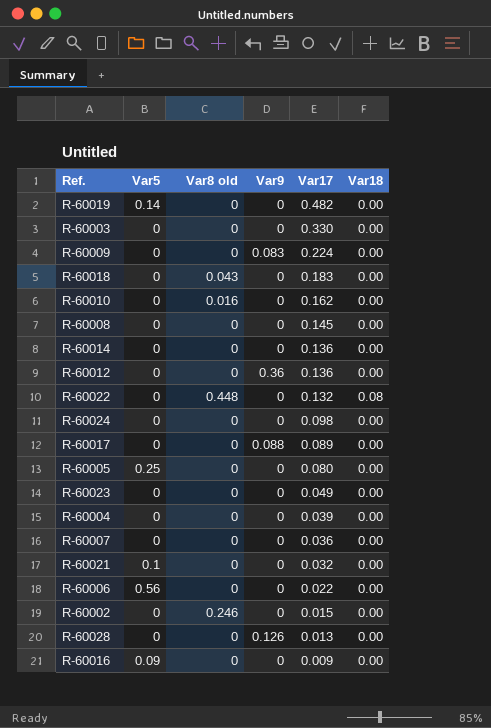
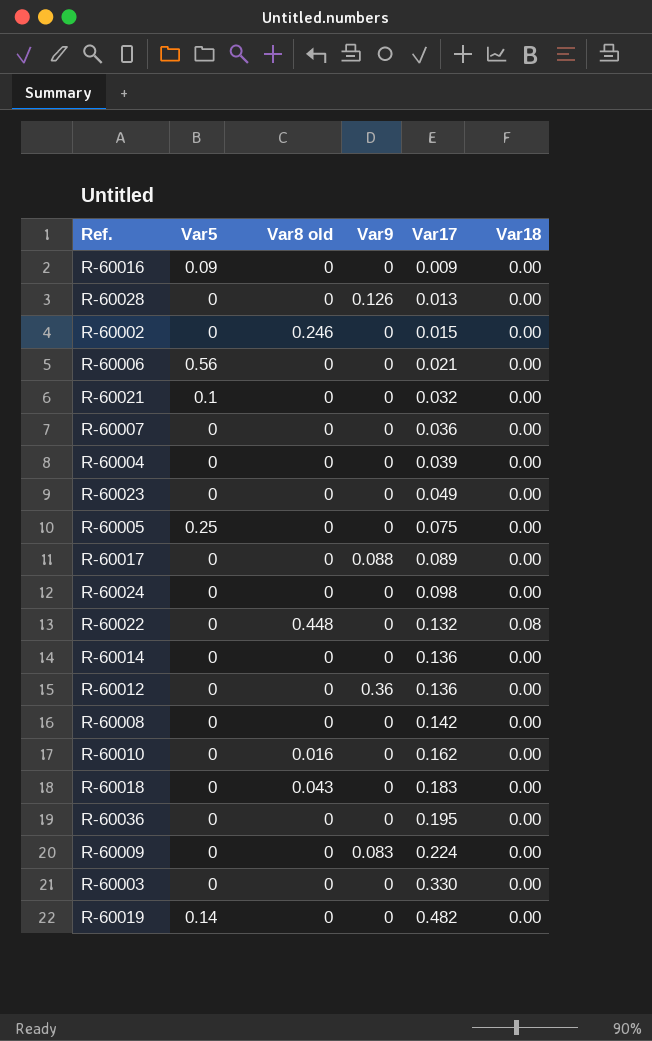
row order: Var17 descending -> Var17 ascending
R-60006 | Var17: 0.022 -> 0.021
R-60005 | Var17: 0.080 -> 0.075
R-60008 | Var17: 0.145 -> 0.142
row R-60036: none -> 0 | 0 | 0 | 0.195 | 0.00

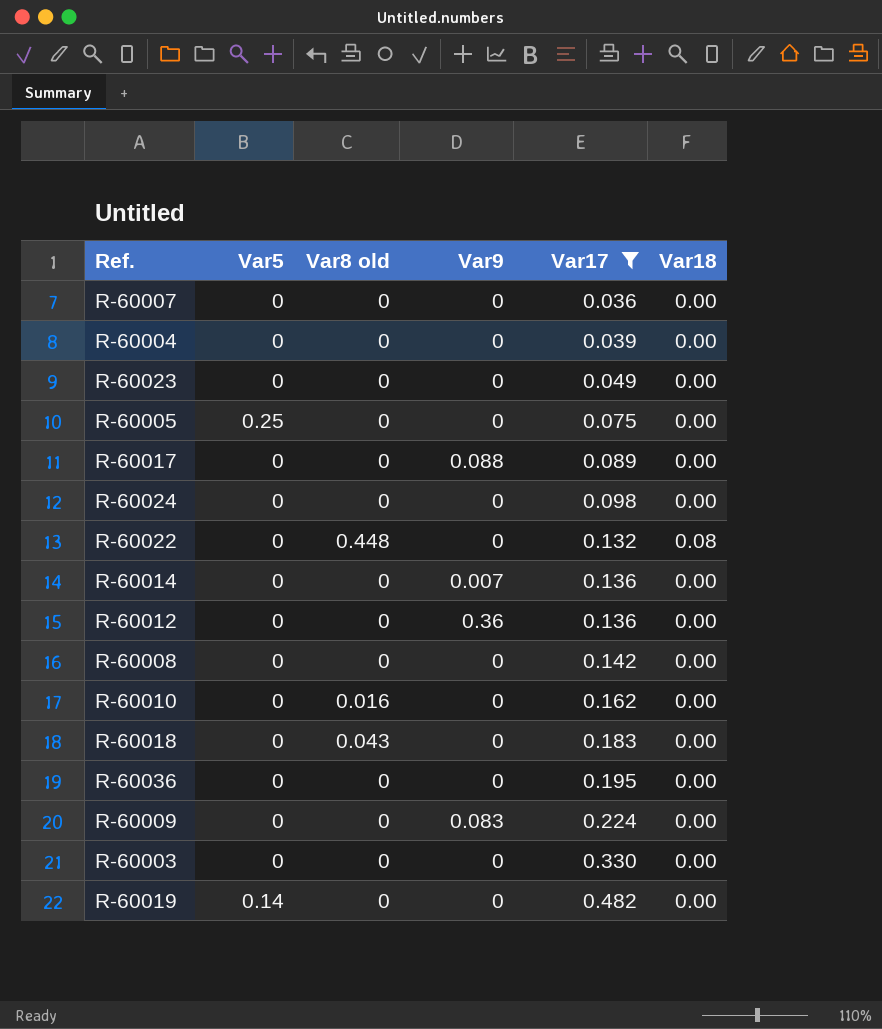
filter: none -> Var17 >= 0.036
R-60014 | Var9: 0 -> 0.007

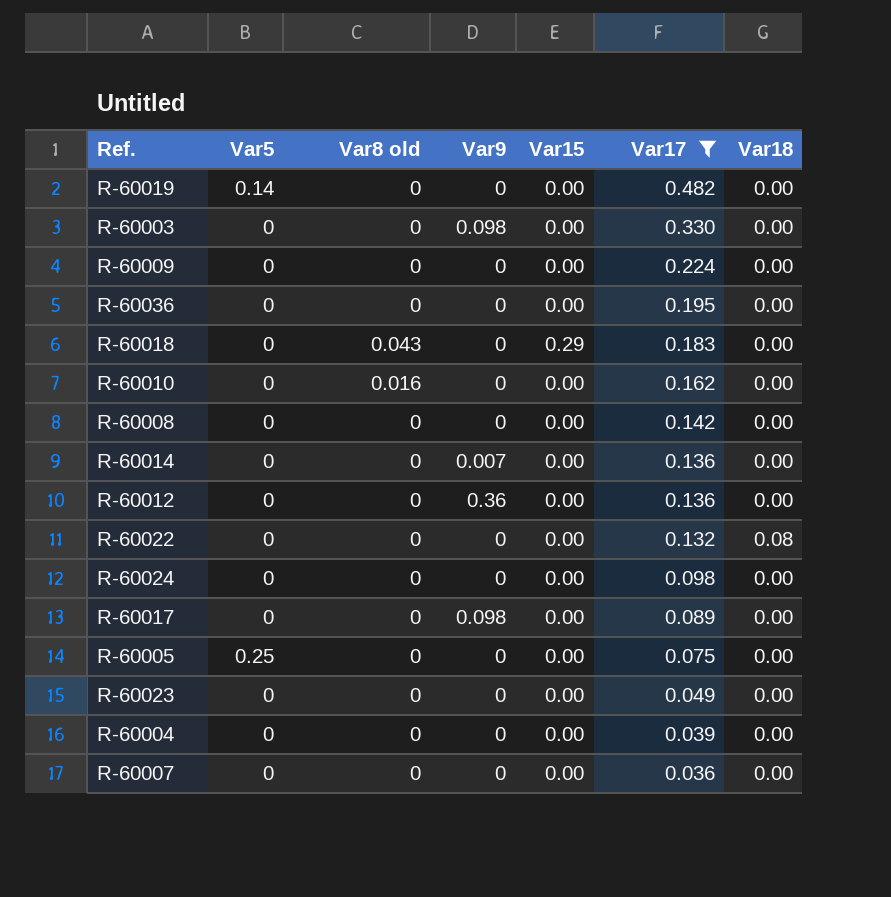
row order: Var17 ascending -> Var17 descending
column Var15 | position: none -> 5
R-60003 | Var9: 0 -> 0.098
R-60009 | Var9: 0.083 -> 0
R-60022 | Var8 old: 0.448 -> 0
R-60017 | Var9: 0.088 -> 0.098

